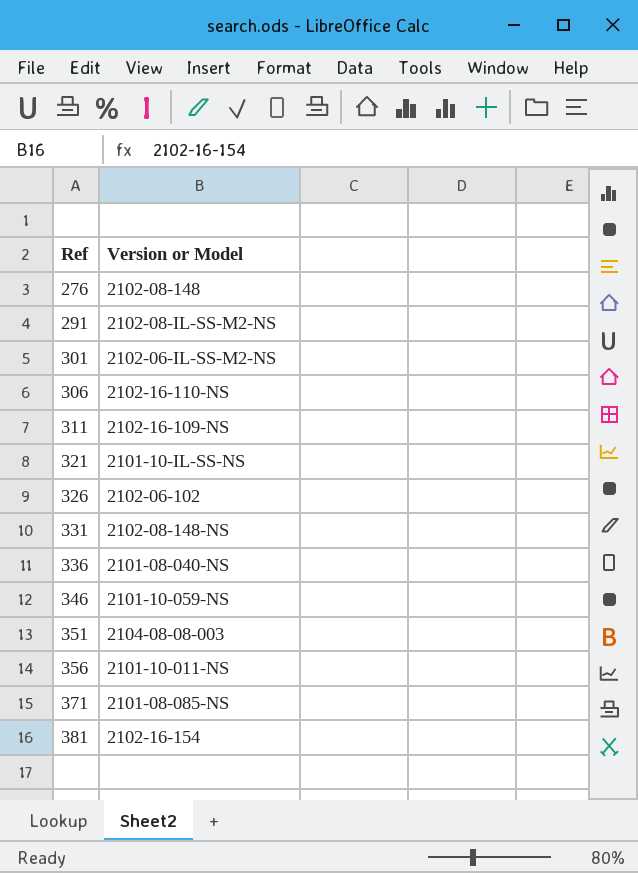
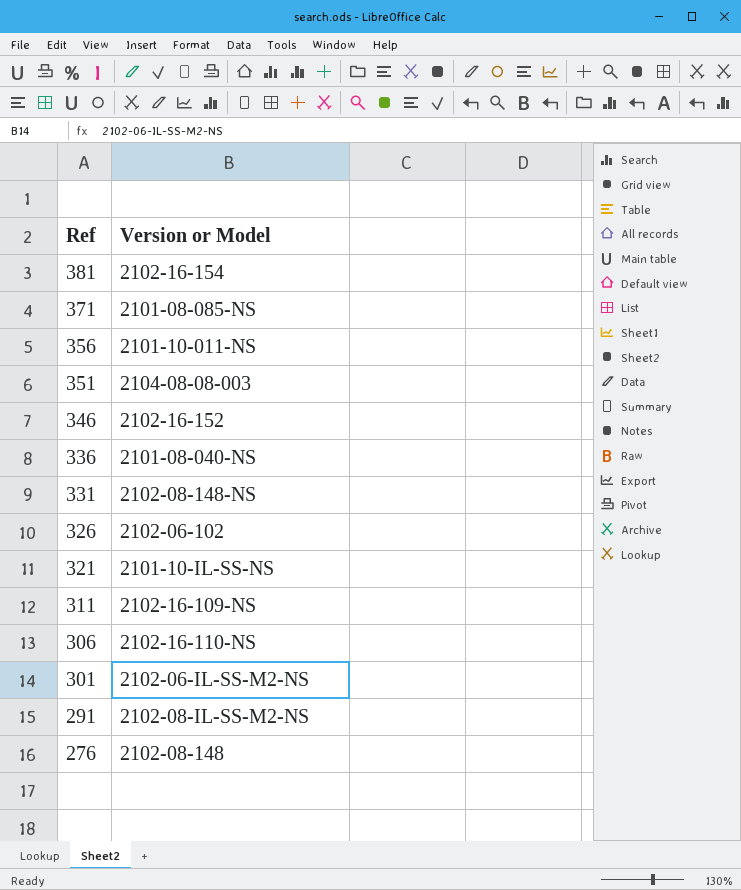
row order: Ref ascending -> Ref descending
346 | Version or Model: 2101-10-059-NS -> 2102-16-152

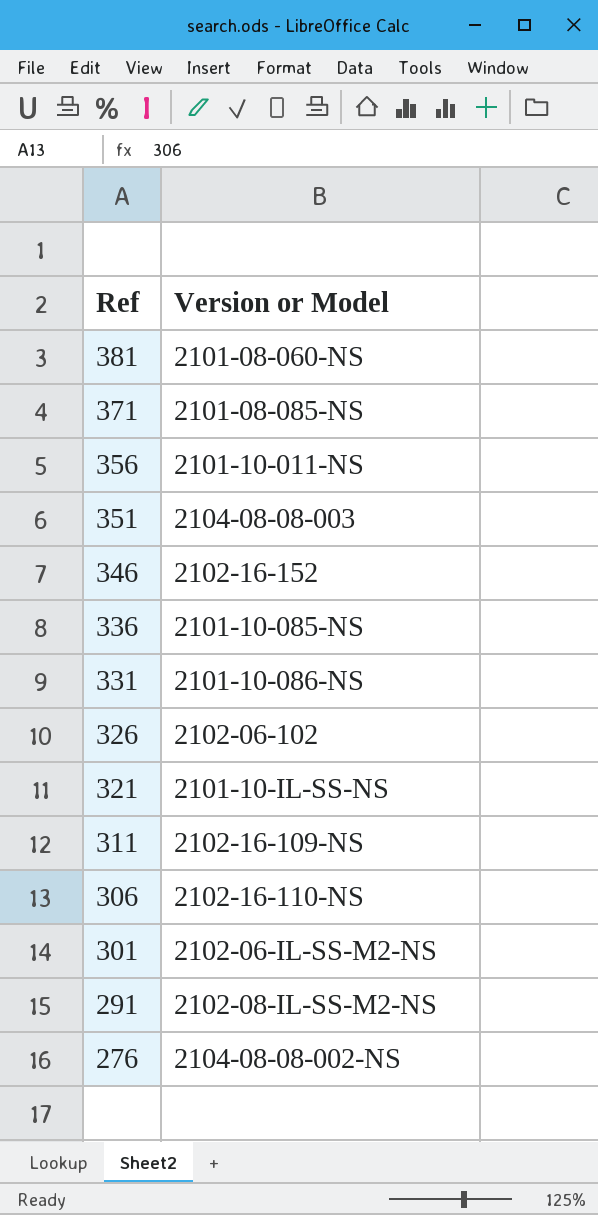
381 | Version or Model: 2102-16-154 -> 2101-08-060-NS
336 | Version or Model: 2101-08-040-NS -> 2101-10-085-NS
331 | Version or Model: 2102-08-148-NS -> 2101-10-086-NS
276 | Version or Model: 2102-08-148 -> 2104-08-08-002-NS

